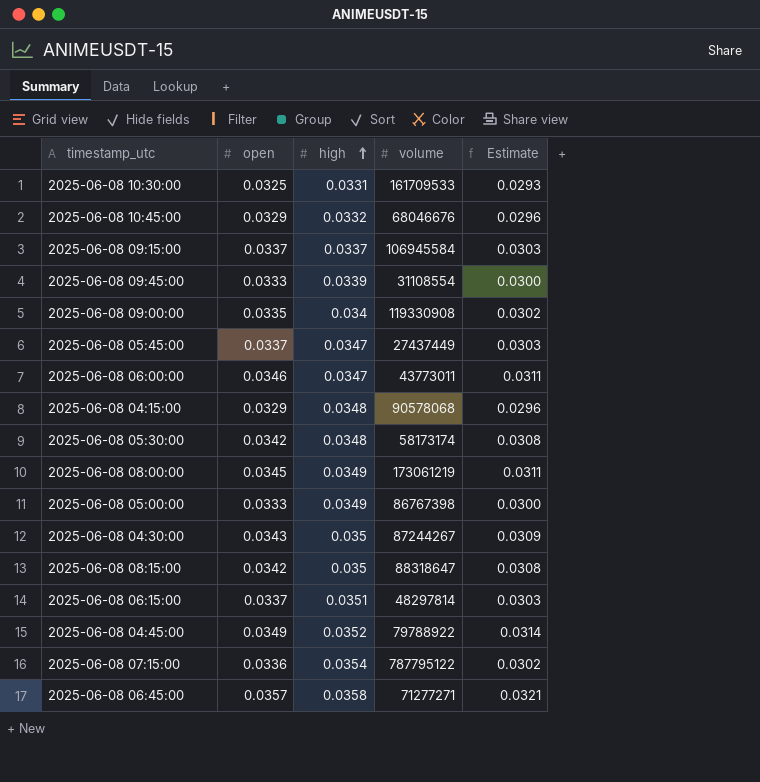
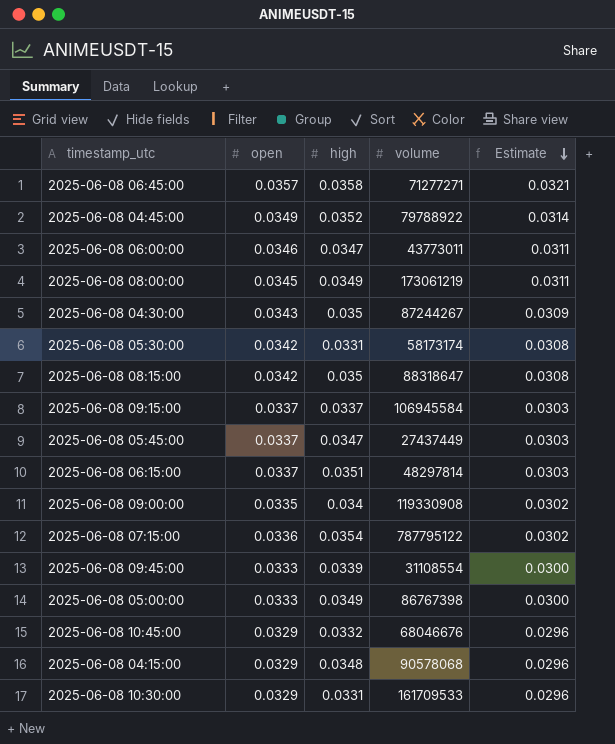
row order: high ascending -> Estimate descending
2025-06-08 05:30:00 | high: 0.0348 -> 0.0331
2025-06-08 10:30:00 | open: 0.0325 -> 0.0329
2025-06-08 10:30:00 | Estimate: 0.0293 -> 0.0296

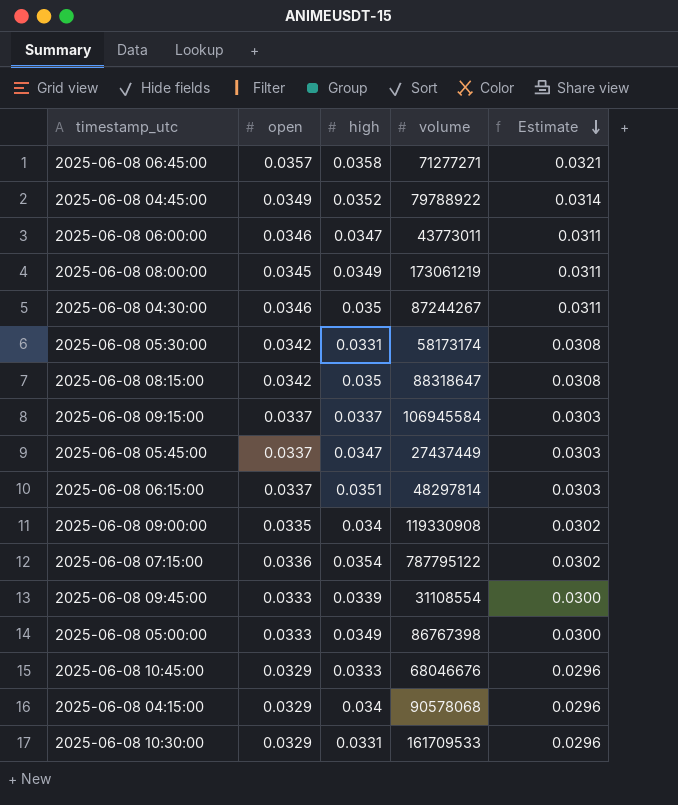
2025-06-08 04:30:00 | open: 0.0343 -> 0.0346
2025-06-08 04:30:00 | Estimate: 0.0309 -> 0.0311
2025-06-08 10:45:00 | high: 0.0332 -> 0.0333
2025-06-08 04:15:00 | high: 0.0348 -> 0.034

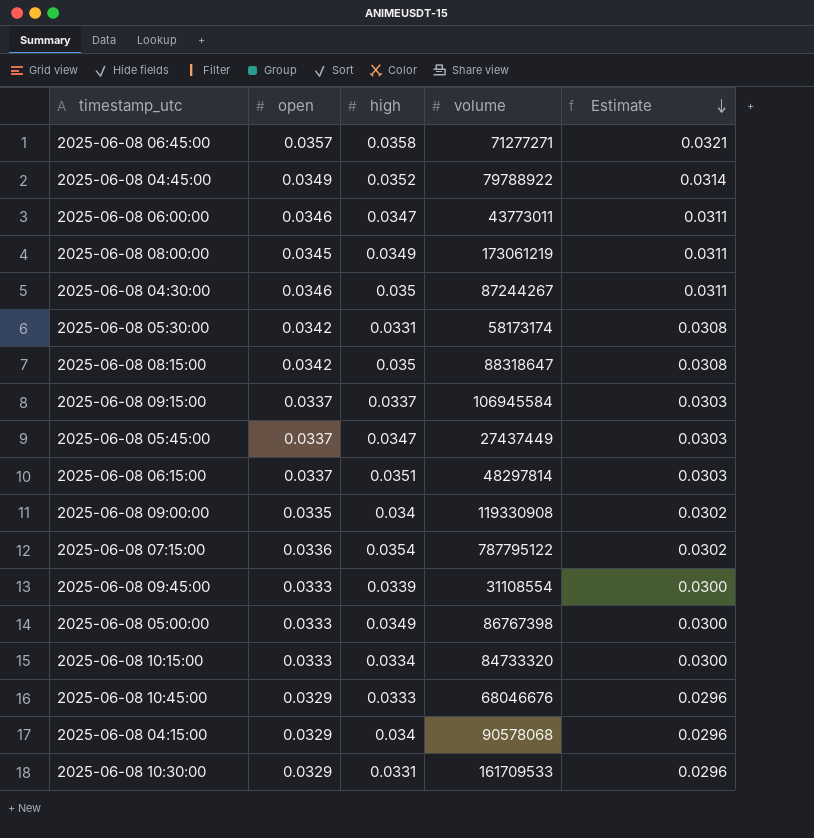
row 2025-06-08 10:15:00: none -> 0.0333 | 0.0334 | 84733320 | 0.0300

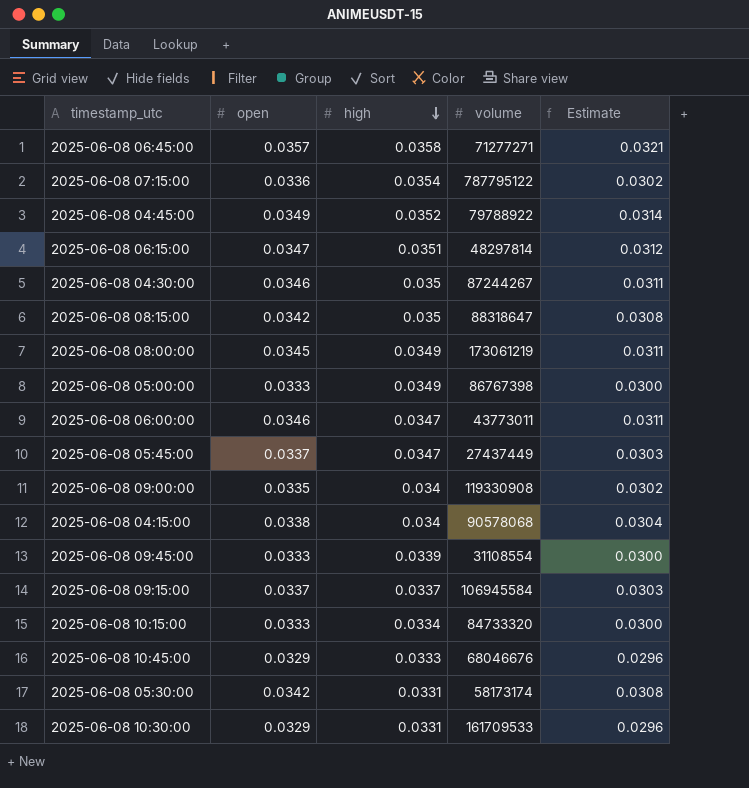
row order: Estimate descending -> high descending
2025-06-08 06:15:00 | open: 0.0337 -> 0.0347
2025-06-08 06:15:00 | Estimate: 0.0303 -> 0.0312
2025-06-08 04:15:00 | open: 0.0329 -> 0.0338
2025-06-08 04:15:00 | Estimate: 0.0296 -> 0.0304

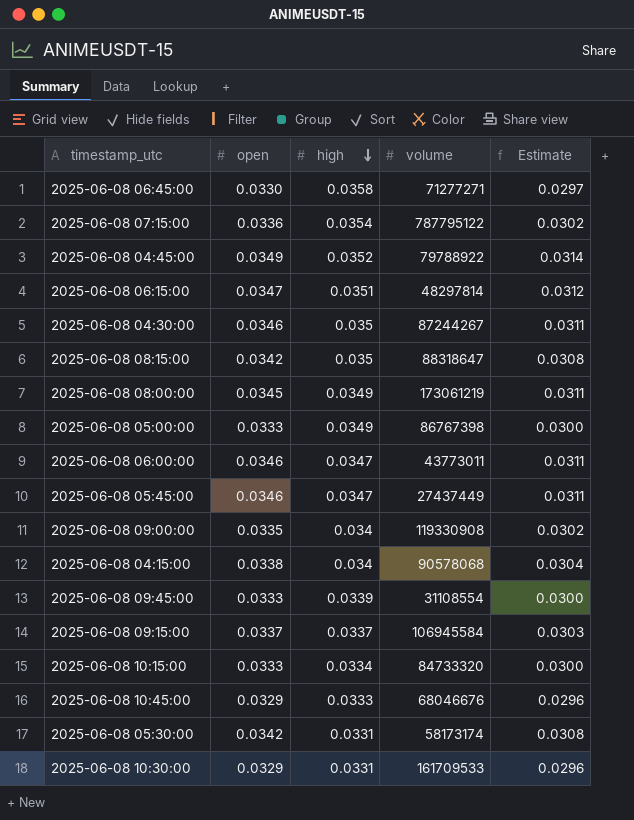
2025-06-08 06:45:00 | open: 0.0357 -> 0.0330
2025-06-08 06:45:00 | Estimate: 0.0321 -> 0.0297
2025-06-08 05:45:00 | open: 0.0337 -> 0.0346
2025-06-08 05:45:00 | Estimate: 0.0303 -> 0.0311

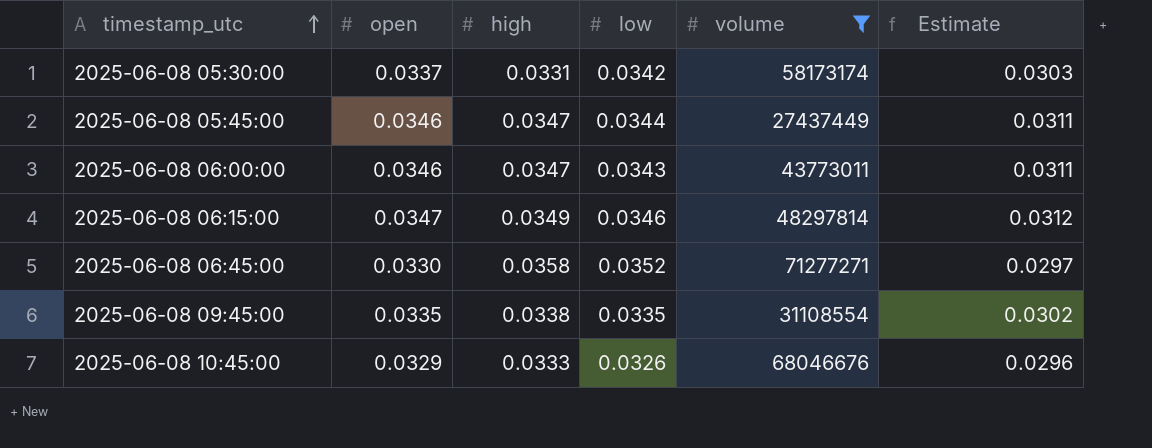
filter: none -> volume <= 71277271
row order: high descending -> timestamp_utc ascending
column low | position: none -> 4
2025-06-08 05:30:00 | open: 0.0342 -> 0.0337
2025-06-08 05:30:00 | Estimate: 0.0308 -> 0.0303
2025-06-08 06:15:00 | high: 0.0351 -> 0.0349
2025-06-08 09:45:00 | open: 0.0333 -> 0.0335
2025-06-08 09:45:00 | high: 0.0339 -> 0.0338
2025-06-08 09:45:00 | Estimate: 0.0300 -> 0.0302

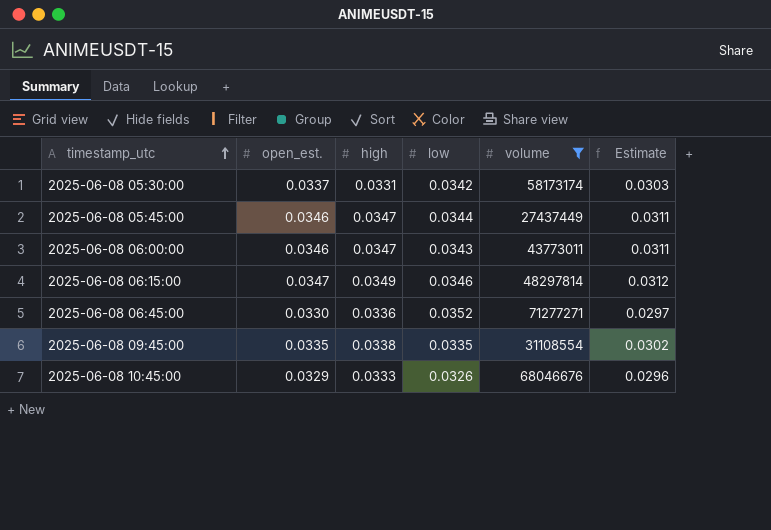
column name: open -> open_est.
2025-06-08 06:45:00 | high: 0.0358 -> 0.0336

